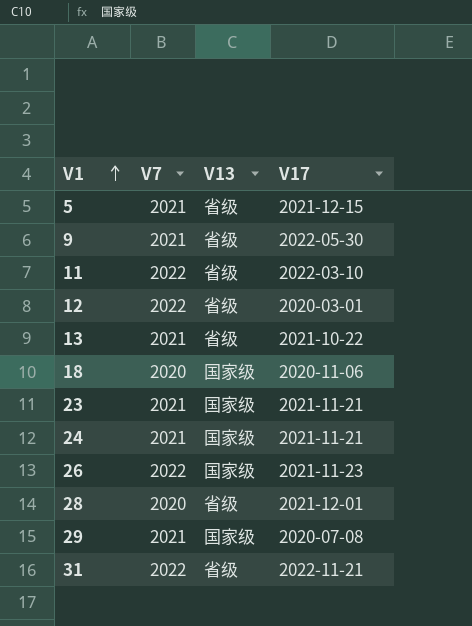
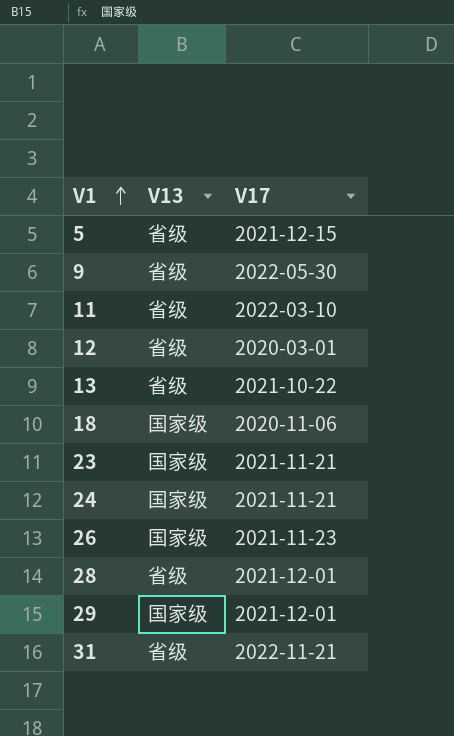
column V7 | position: 2 -> none
29 | V17: 2020-07-08 -> 2021-12-01

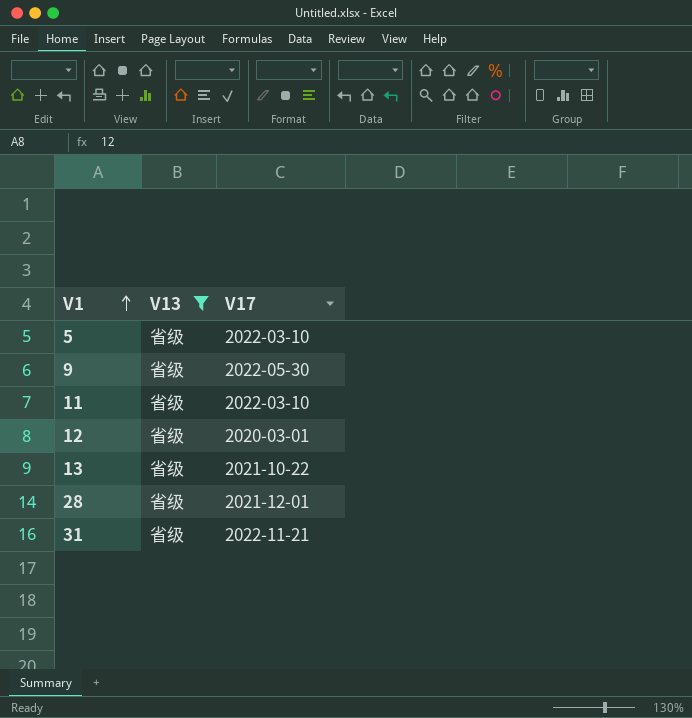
filter: none -> V13 = 省级
5 | V17: 2021-12-15 -> 2022-03-10

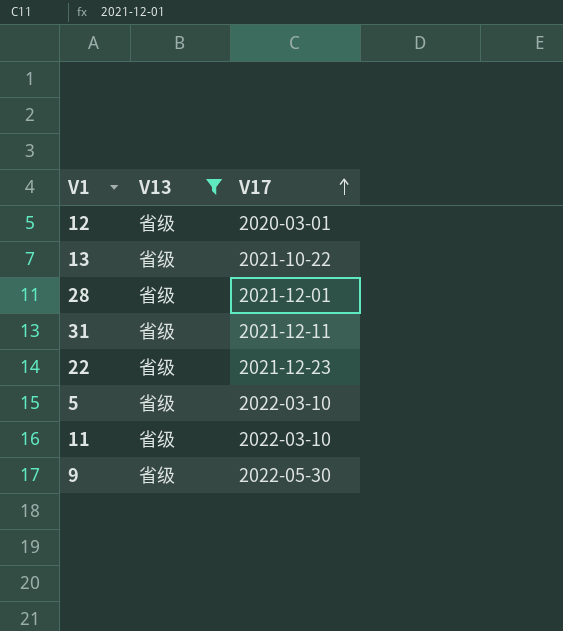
row order: V1 ascending -> V17 ascending
31 | V17: 2022-11-21 -> 2021-12-11
row 22: none -> 省级 | 2021-12-23

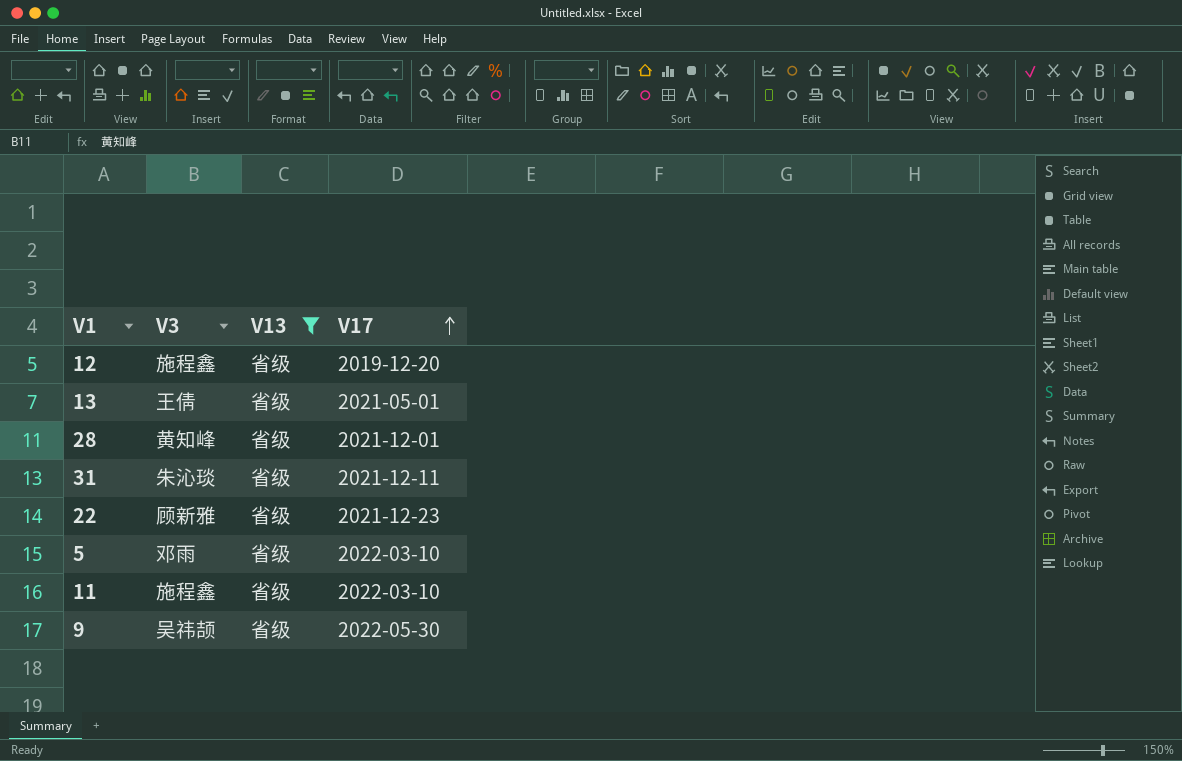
column V3 | position: none -> 2
12 | V17: 2020-03-01 -> 2019-12-20
13 | V17: 2021-10-22 -> 2021-05-01

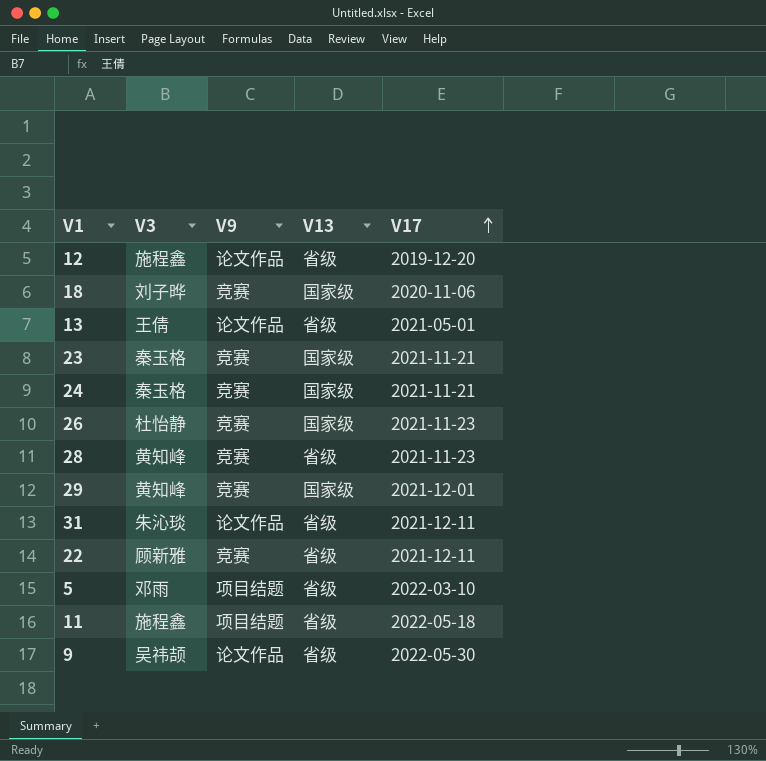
filter: V13 = 省级 -> none
column V9 | position: none -> 3
28 | V17: 2021-12-01 -> 2021-11-23
22 | V17: 2021-12-23 -> 2021-12-11
11 | V17: 2022-03-10 -> 2022-05-18

